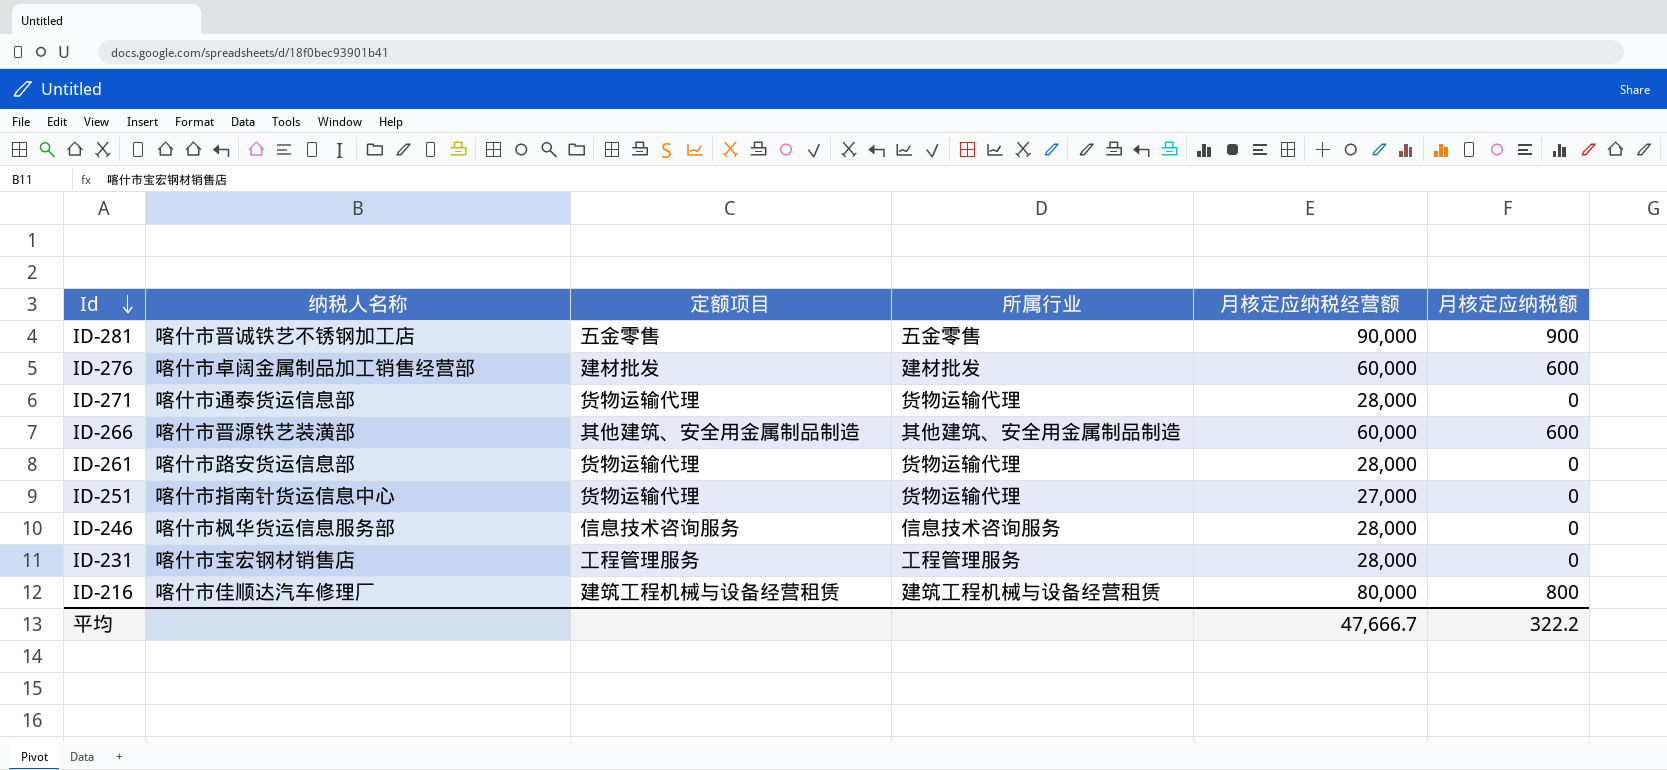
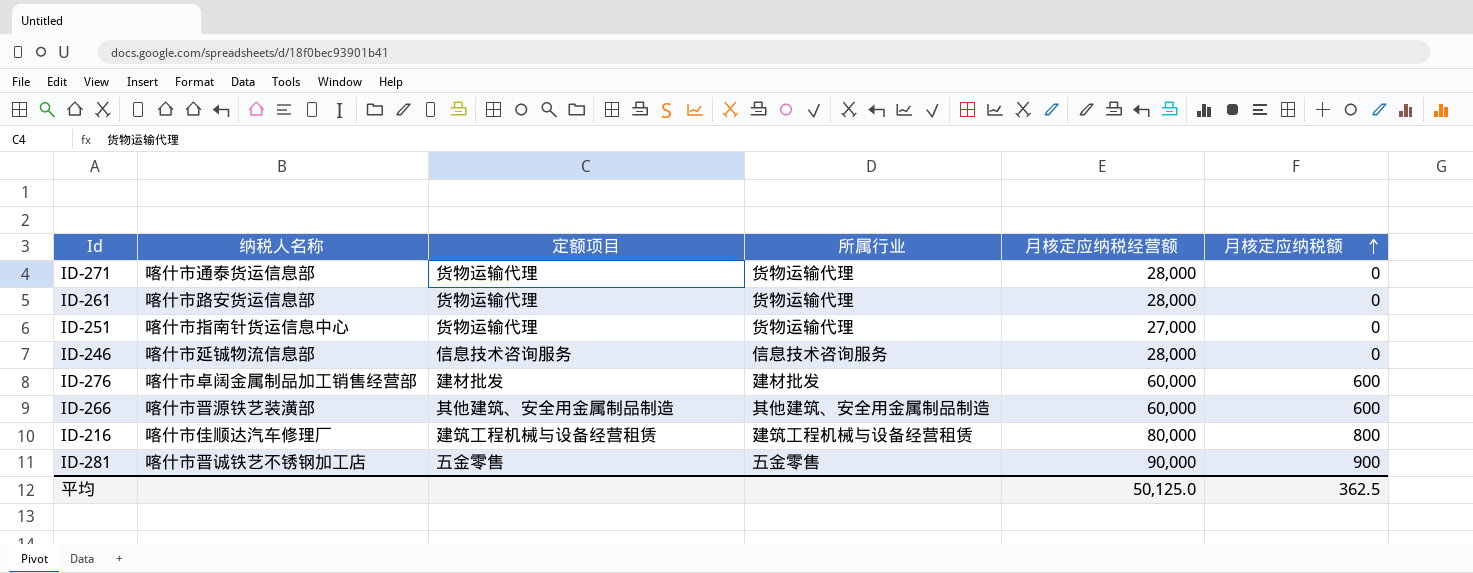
row order: Id descending -> 月核定应纳税额 ascending
row ID-231: 喀什市宝宏钢材销售店 | 工程管理服务 | 工程管理服务 | 28,000 | 0 -> none
ID-246 | 纳税人名称: 喀什市枫华货运信息服务部 -> 喀什市延铖物流信息部
平均 | 月核定应纳税经营额: 47,666.7 -> 50,125.0
平均 | 月核定应纳税额: 322.2 -> 362.5

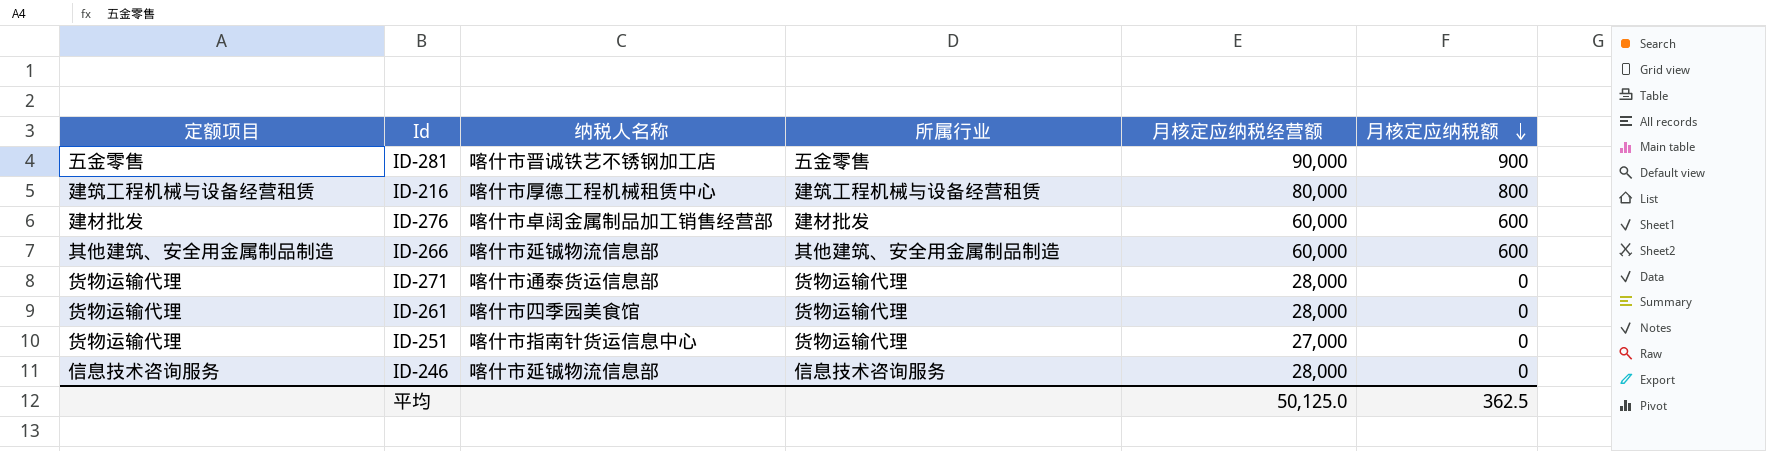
row order: 月核定应纳税额 ascending -> 月核定应纳税额 descending
column 定额项目 | position: 3 -> 1
ID-216 | 纳税人名称: 喀什市佳顺达汽车修理厂 -> 喀什市厚德工程机械租赁中心
ID-266 | 纳税人名称: 喀什市晋源铁艺装潢部 -> 喀什市延铖物流信息部
ID-261 | 纳税人名称: 喀什市路安货运信息部 -> 喀什市四季园美食馆

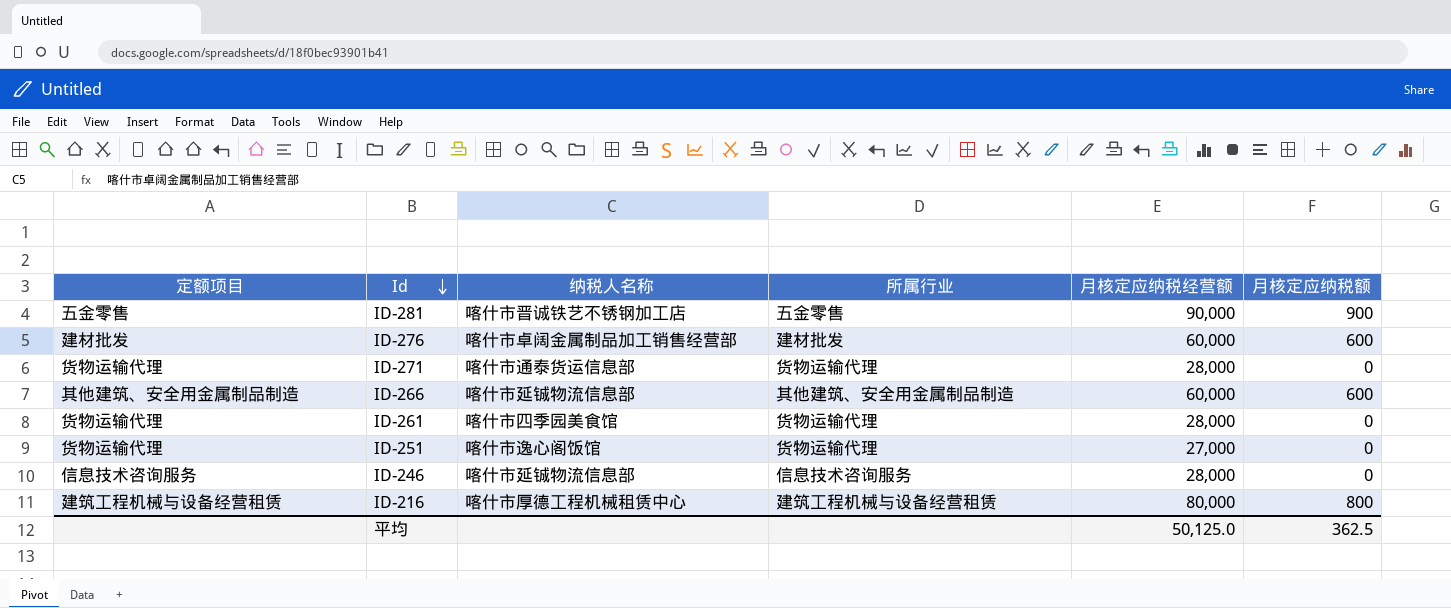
row order: 月核定应纳税额 descending -> Id descending
ID-251 | 纳税人名称: 喀什市指南针货运信息中心 -> 喀什市逸心阁饭馆

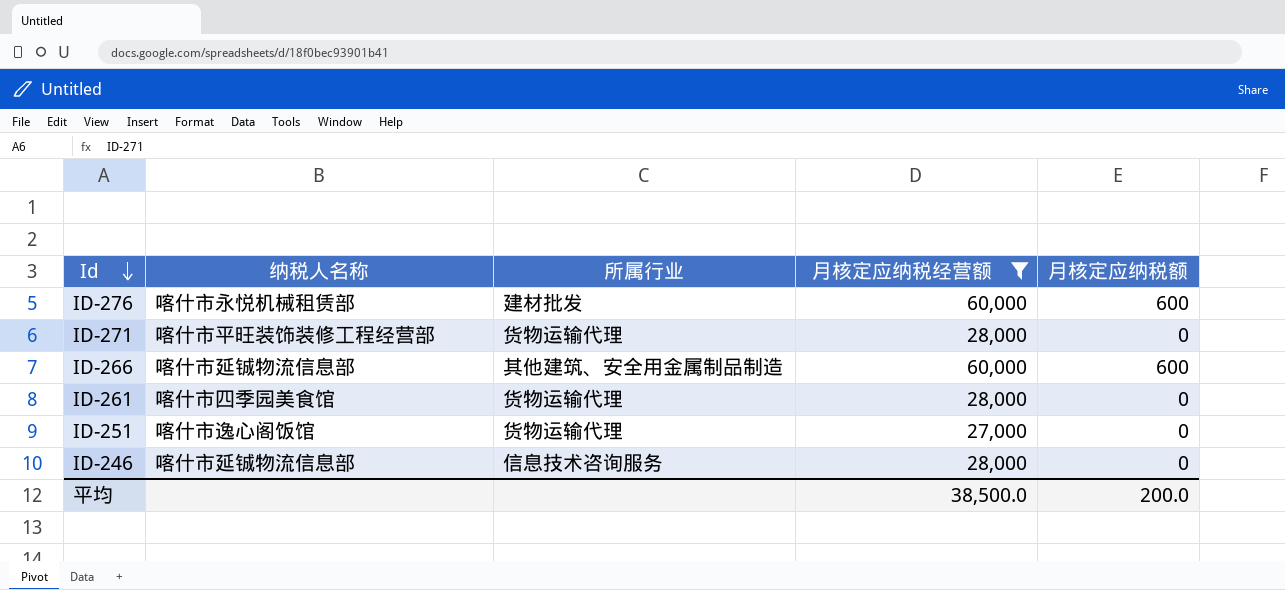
filter: none -> 月核定应纳税经营额 <= 60,000
column 定额项目 | position: 1 -> none
ID-276 | 纳税人名称: 喀什市卓阔金属制品加工销售经营部 -> 喀什市永悦机械租赁部
ID-271 | 纳税人名称: 喀什市通泰货运信息部 -> 喀什市平旺装饰装修工程经营部
平均 | 月核定应纳税经营额: 50,125.0 -> 38,500.0
平均 | 月核定应纳税额: 362.5 -> 200.0

